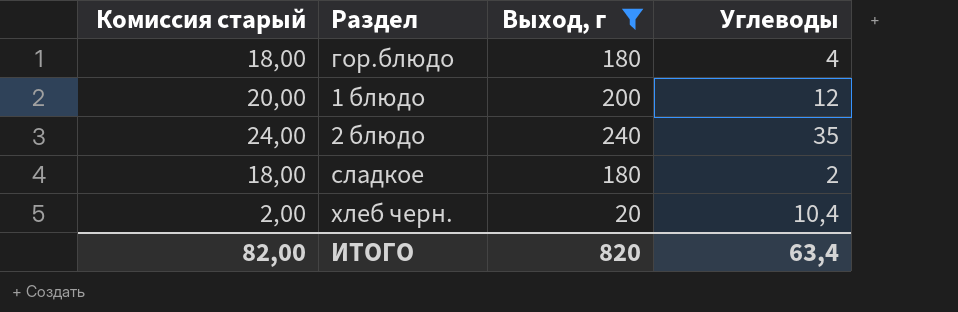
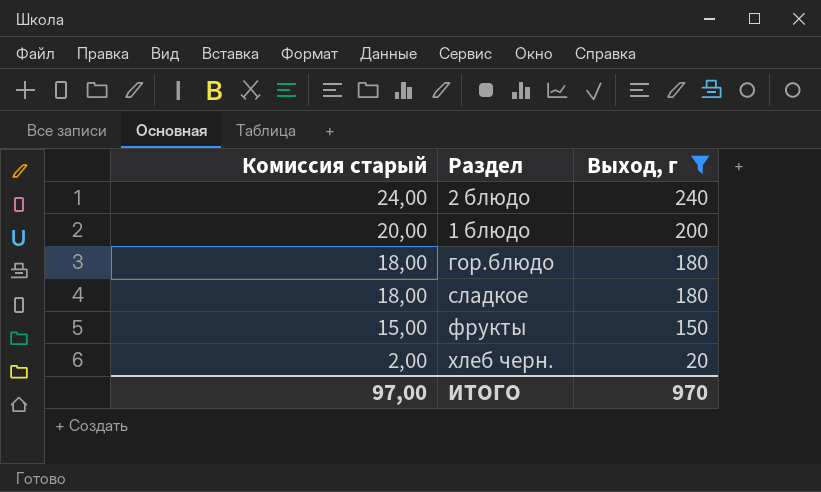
row order: none -> Комиссия старый descending
column Углеводы | position: 4 -> none
row фрукты: none -> 15,00 | 150
ИТОГО | Комиссия старый: 82,00 -> 97,00
ИТОГО | Выход, г: 820 -> 970

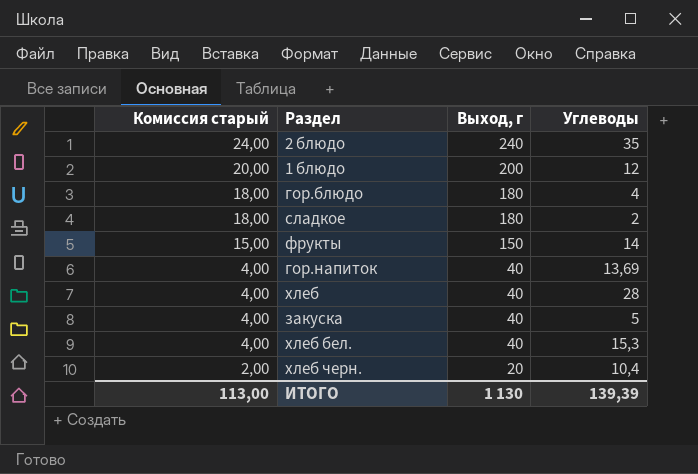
filter: Выход, г != 40 -> none
column Углеводы | position: none -> 4
ИТОГО | Комиссия старый: 97,00 -> 113,00
ИТОГО | Выход, г: 970 -> 1 130

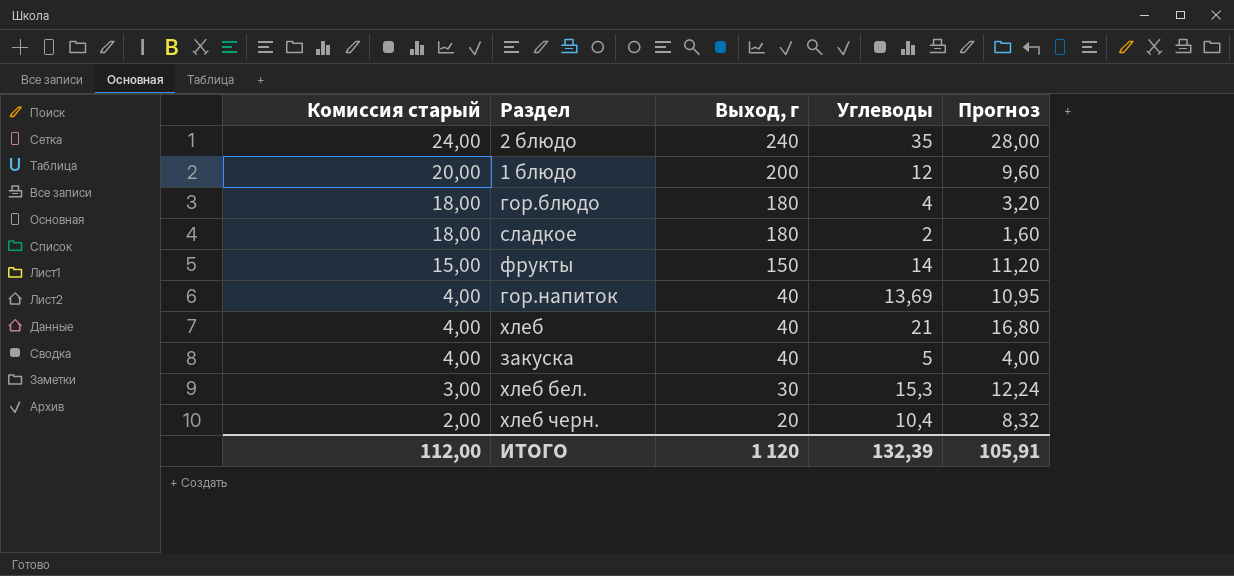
column Прогноз | formula: none -> [Углеводы] * 0,8
хлеб | Углеводы: 28 -> 21
хлеб бел. | Комиссия старый: 4,00 -> 3,00
хлеб бел. | Выход, г: 40 -> 30
ИТОГО | Комиссия старый: 113,00 -> 112,00
ИТОГО | Выход, г: 1 130 -> 1 120
ИТОГО | Углеводы: 139,39 -> 132,39

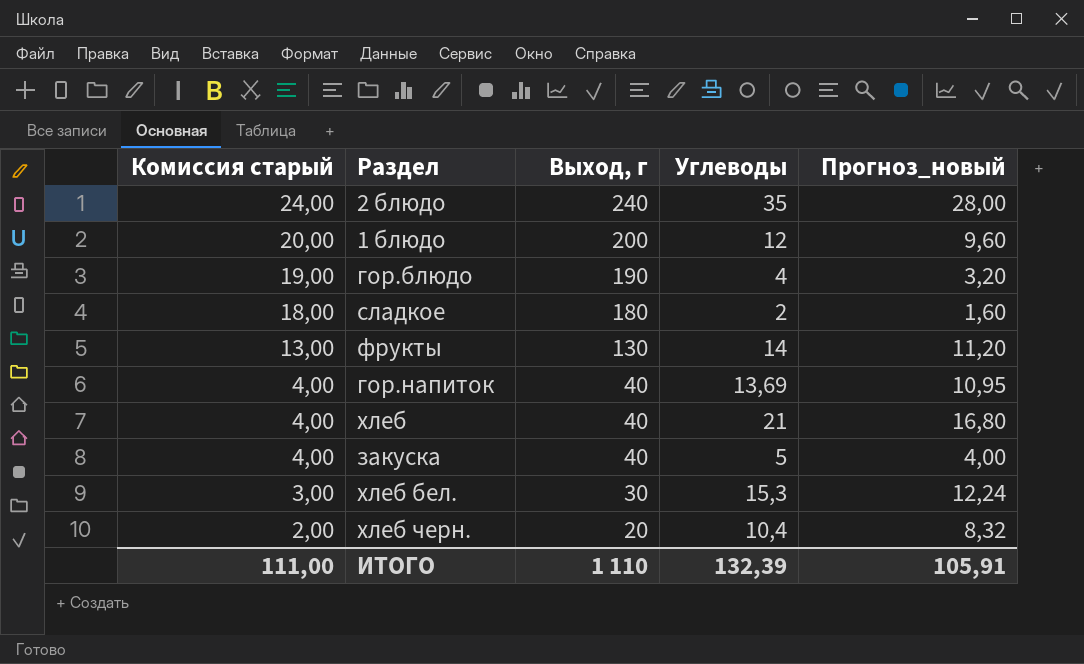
column name: Прогноз -> Прогноз_новый
гор.блюдо | Комиссия старый: 18,00 -> 19,00
гор.блюдо | Выход, г: 180 -> 190
фрукты | Комиссия старый: 15,00 -> 13,00
фрукты | Выход, г: 150 -> 130
ИТОГО | Комиссия старый: 112,00 -> 111,00
ИТОГО | Выход, г: 1 120 -> 1 110

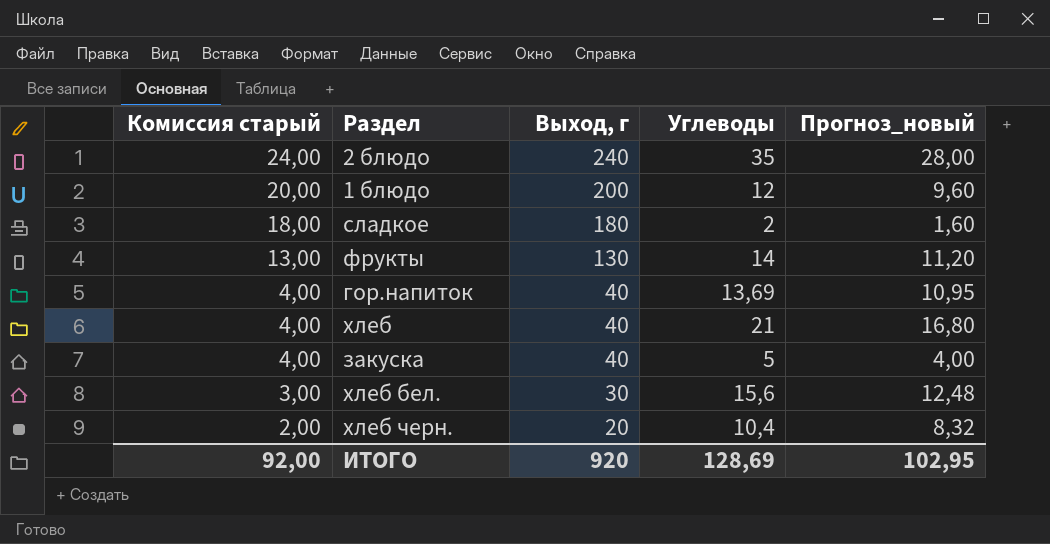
row гор.блюдо: 19,00 | 190 | 4 | 3,20 -> none
хлеб бел. | Углеводы: 15,3 -> 15,6
хлеб бел. | Прогноз_новый: 12,24 -> 12,48
ИТОГО | Комиссия старый: 111,00 -> 92,00
ИТОГО | Выход, г: 1 110 -> 920
ИТОГО | Углеводы: 132,39 -> 128,69
ИТОГО | Прогноз_новый: 105,91 -> 102,95

